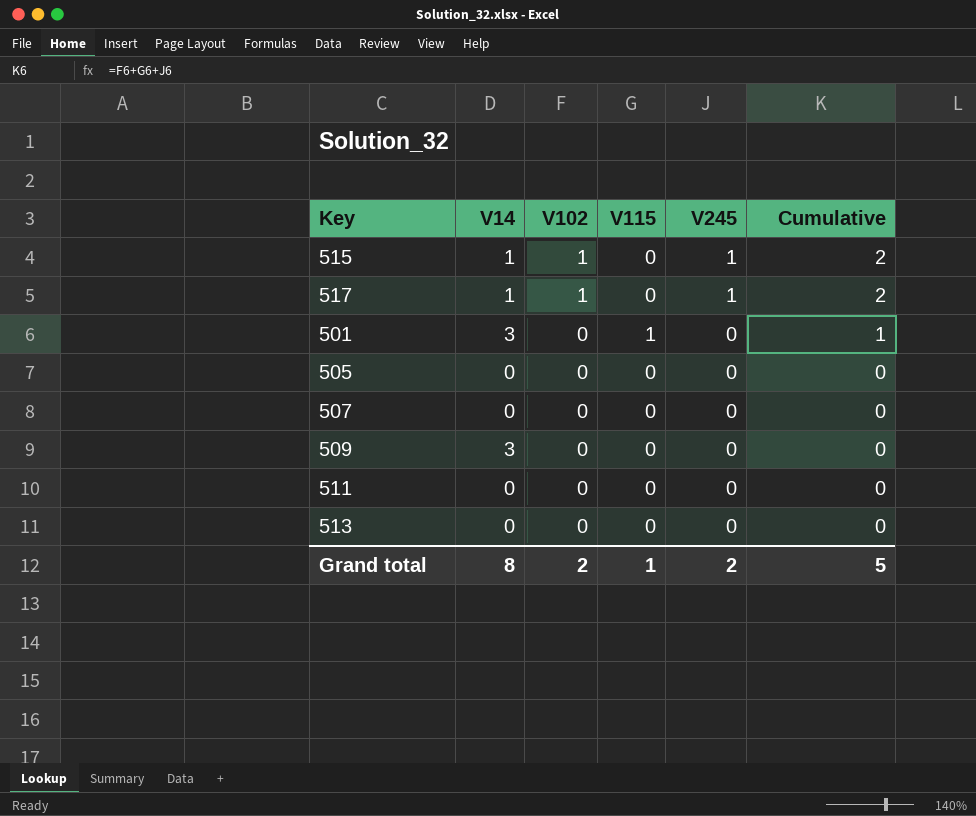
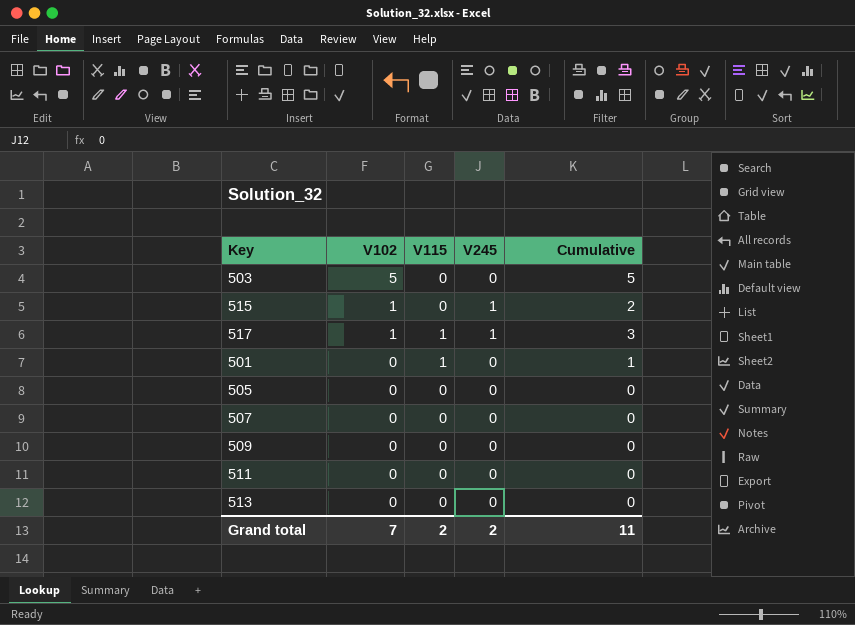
column V14 | position: 2 -> none
row 503: none -> 5 | 0 | 0 | 5
517 | V115: 0 -> 1
517 | Cumulative: 2 -> 3
Grand total | V102: 2 -> 7
Grand total | V115: 1 -> 2
Grand total | Cumulative: 5 -> 11

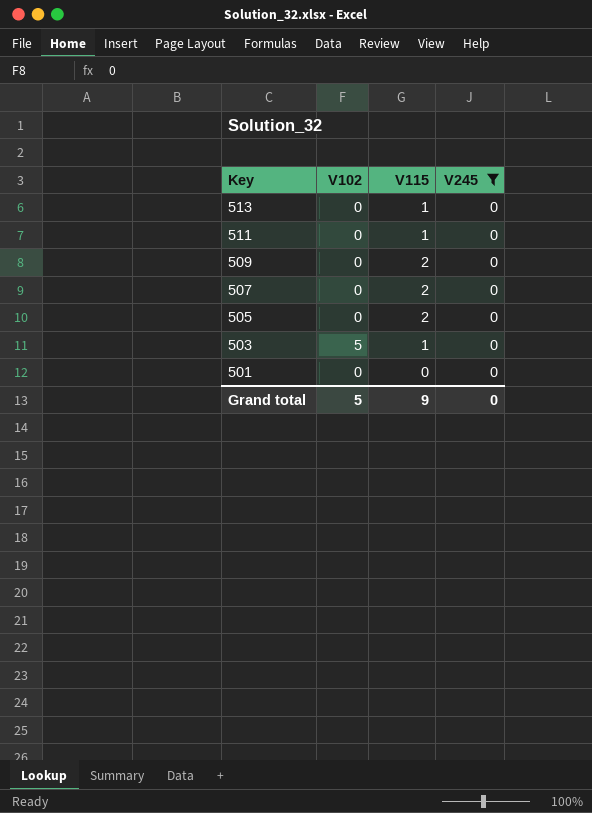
filter: none -> V245 = 0
row order: V102 descending -> Key descending
column Cumulative | formula: [V102] + [V115] + [V245] -> none
513 | V115: 0 -> 1
511 | V115: 0 -> 1
509 | V115: 0 -> 2
507 | V115: 0 -> 2
505 | V115: 0 -> 2
503 | V115: 0 -> 1
501 | V115: 1 -> 0
Grand total | V102: 7 -> 5
Grand total | V115: 2 -> 9
Grand total | V245: 2 -> 0

